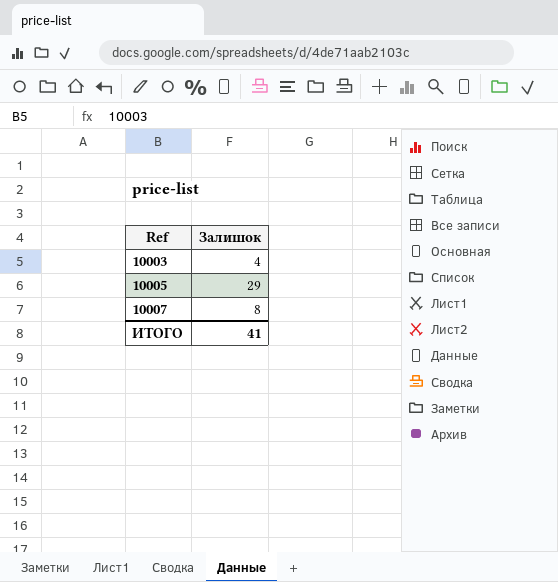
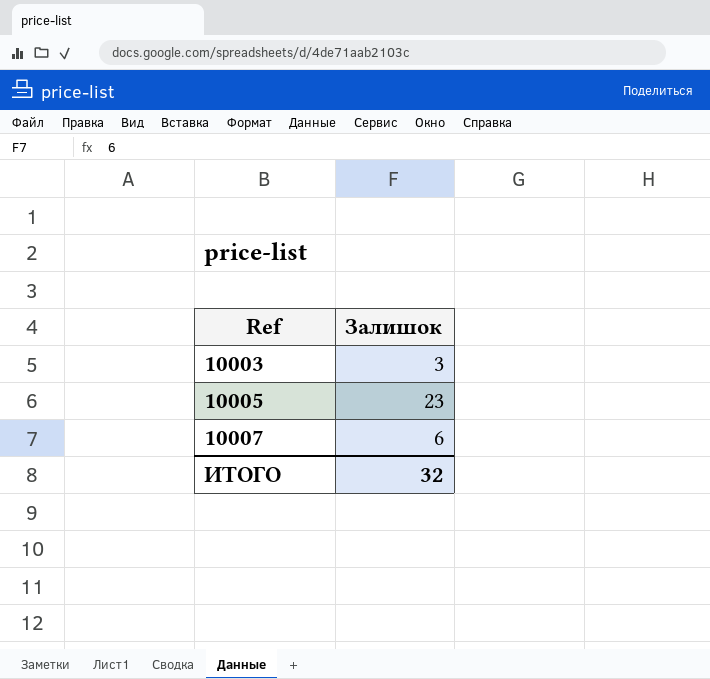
10003 | Залишок: 4 -> 3
10005 | Залишок: 29 -> 23
10007 | Залишок: 8 -> 6
ИТОГО | Залишок: 41 -> 32

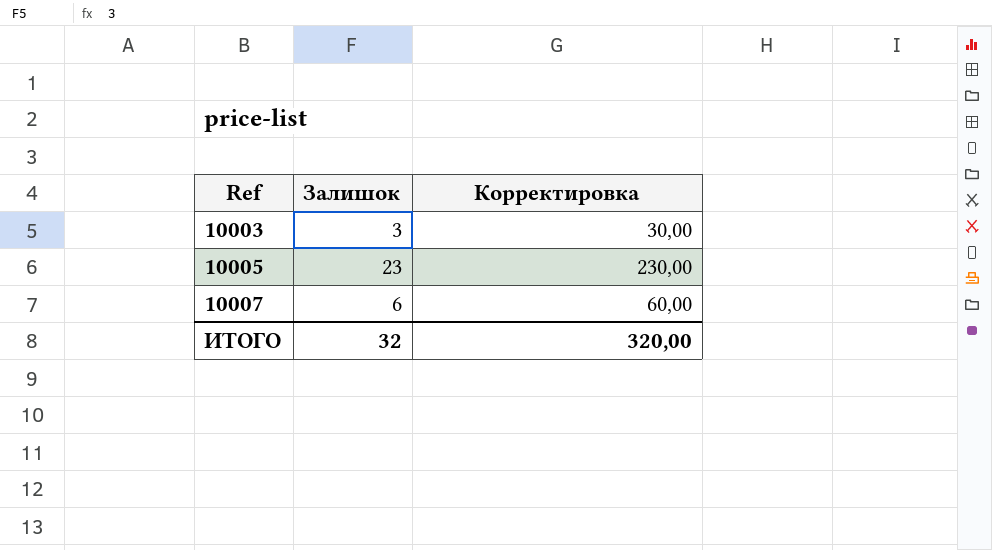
column Корректировка | formula: none -> [Залишок] * 10

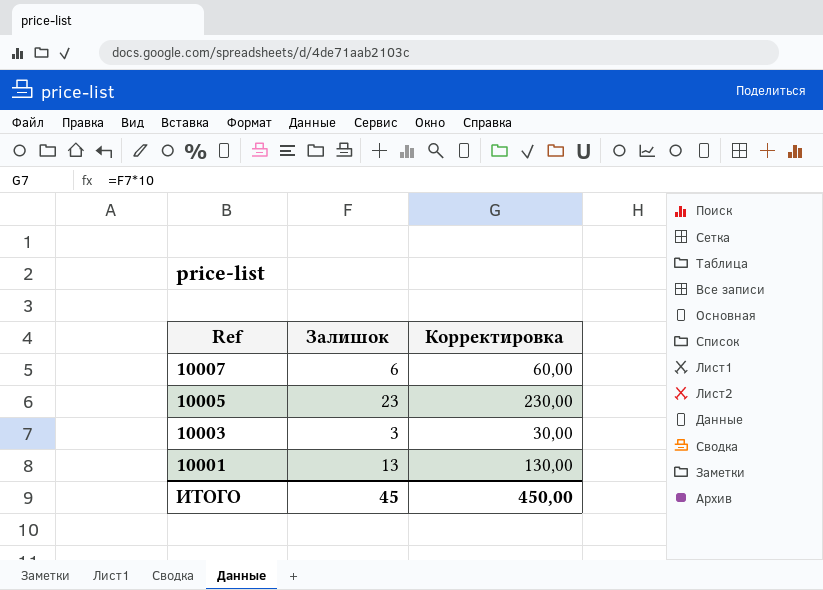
row order: Ref ascending -> Ref descending
row 10001: none -> 13 | 130,00
ИТОГО | Залишок: 32 -> 45
ИТОГО | Корректировка: 320,00 -> 450,00

